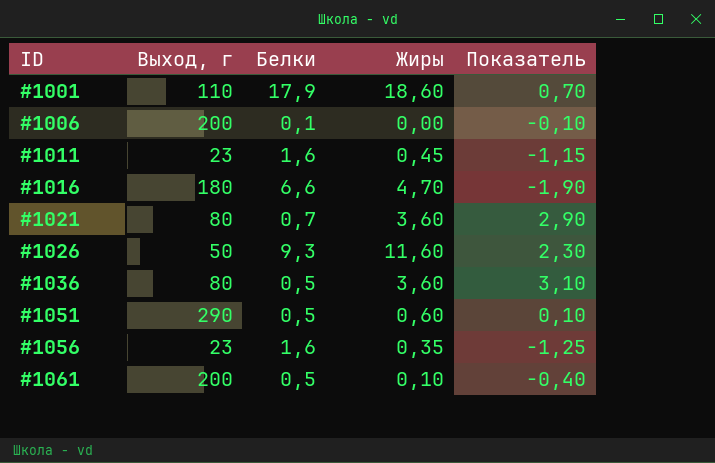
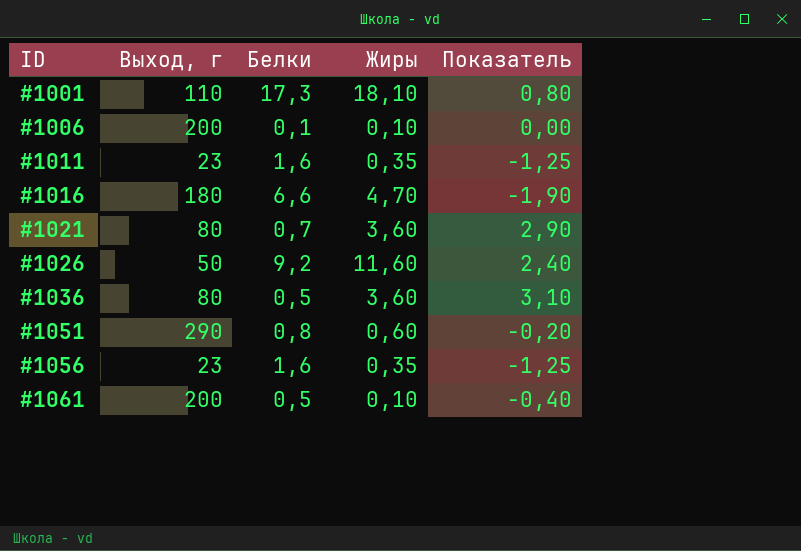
#1001 | Белки: 17,9 -> 17,3
#1001 | Жиры: 18,60 -> 18,10
#1001 | Показатель: 0,70 -> 0,80
#1006 | Жиры: 0,00 -> 0,10
#1006 | Показатель: -0,10 -> 0,00
#1011 | Жиры: 0,45 -> 0,35
#1011 | Показатель: -1,15 -> -1,25
#1026 | Белки: 9,3 -> 9,2
#1026 | Показатель: 2,30 -> 2,40
#1051 | Белки: 0,5 -> 0,8
#1051 | Показатель: 0,10 -> -0,20

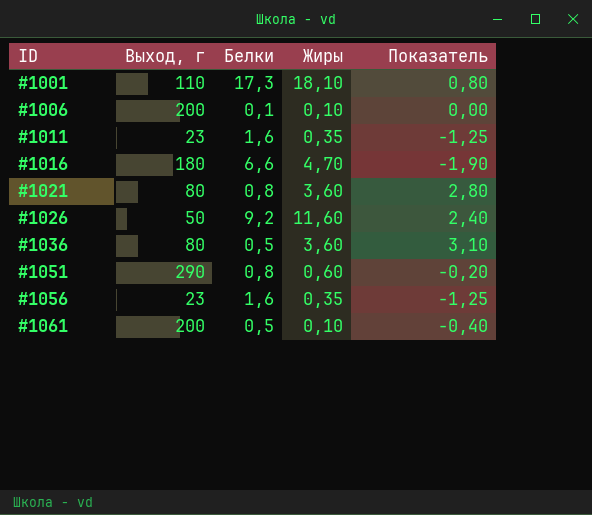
#1021 | Белки: 0,7 -> 0,8
#1021 | Показатель: 2,90 -> 2,80

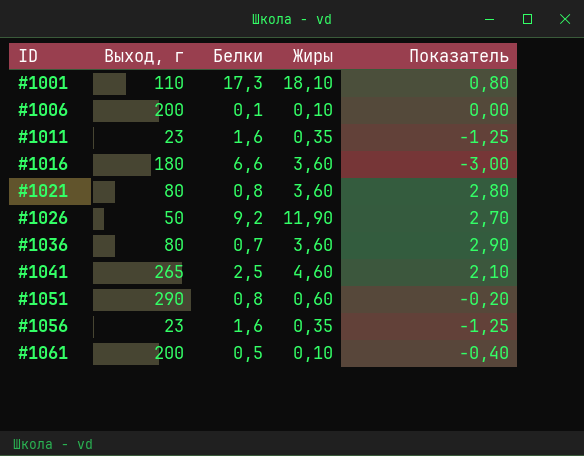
#1016 | Жиры: 4,70 -> 3,60
#1016 | Показатель: -1,90 -> -3,00
#1026 | Жиры: 11,60 -> 11,90
#1026 | Показатель: 2,40 -> 2,70
#1036 | Белки: 0,5 -> 0,7
#1036 | Показатель: 3,10 -> 2,90
row #1041: none -> 265 | 2,5 | 4,60 | 2,10

